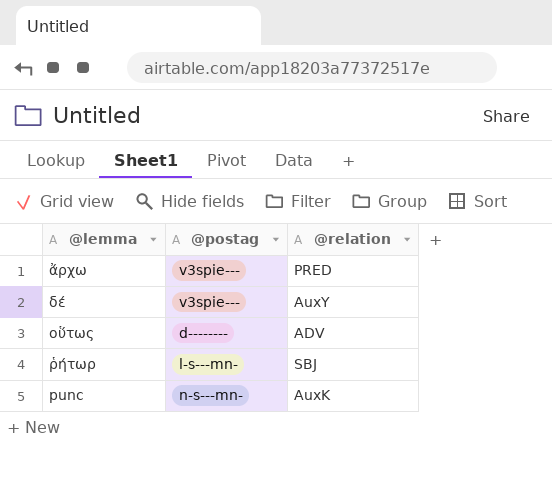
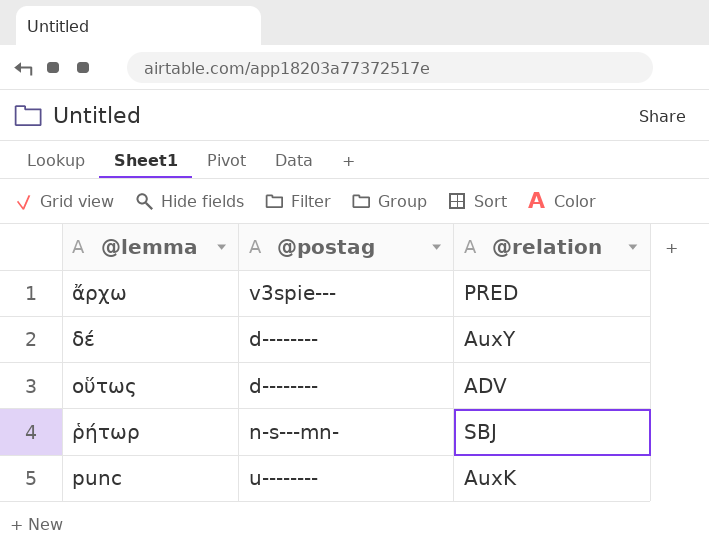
δέ | @postag: v3spie--- -> d--------
ῥήτωρ | @postag: l-s---mn- -> n-s---mn-
punc | @postag: n-s---mn- -> u--------

